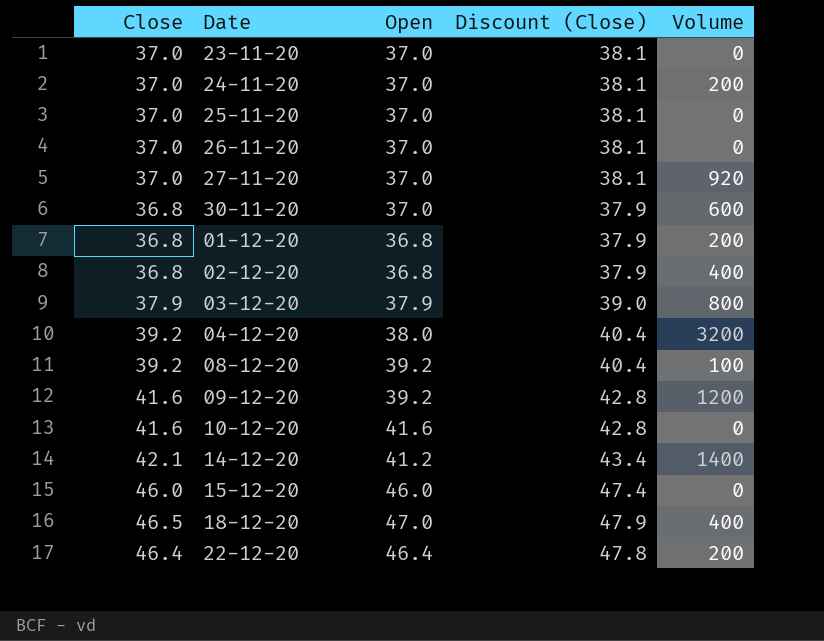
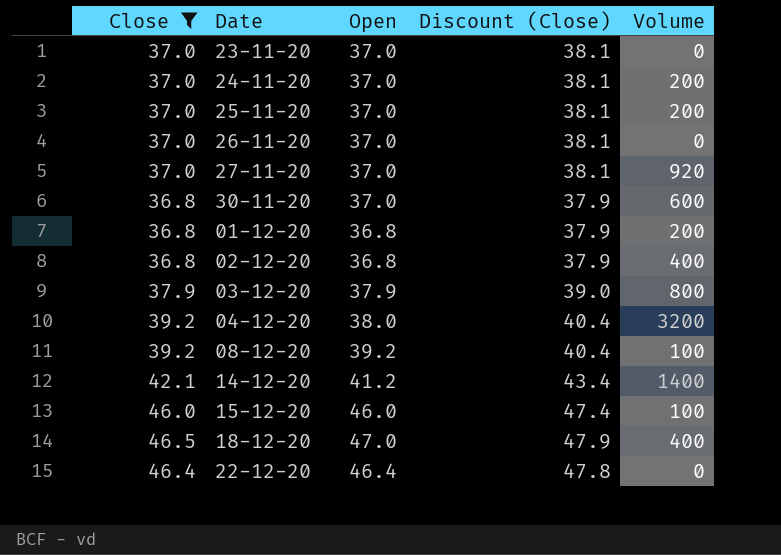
filter: none -> Close != 41.6
25-11-20 | Volume: 0 -> 200
15-12-20 | Volume: 0 -> 100
22-12-20 | Volume: 200 -> 0

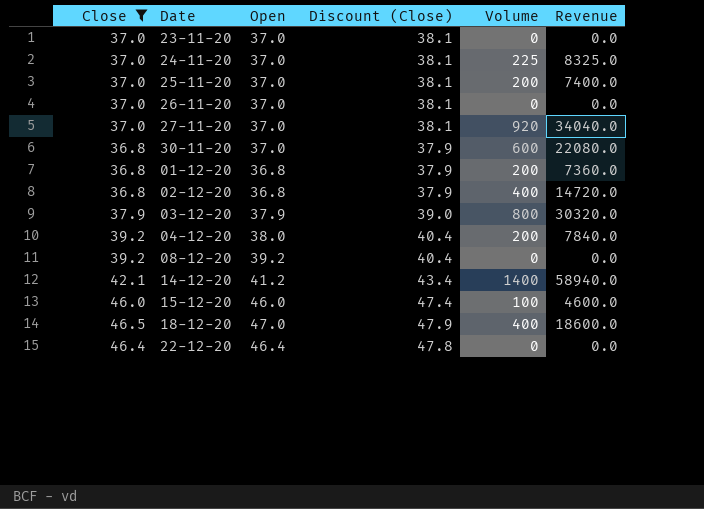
column Revenue | formula: none -> [Close] * [Volume]
24-11-20 | Volume: 200 -> 225
04-12-20 | Volume: 3200 -> 200
08-12-20 | Volume: 100 -> 0

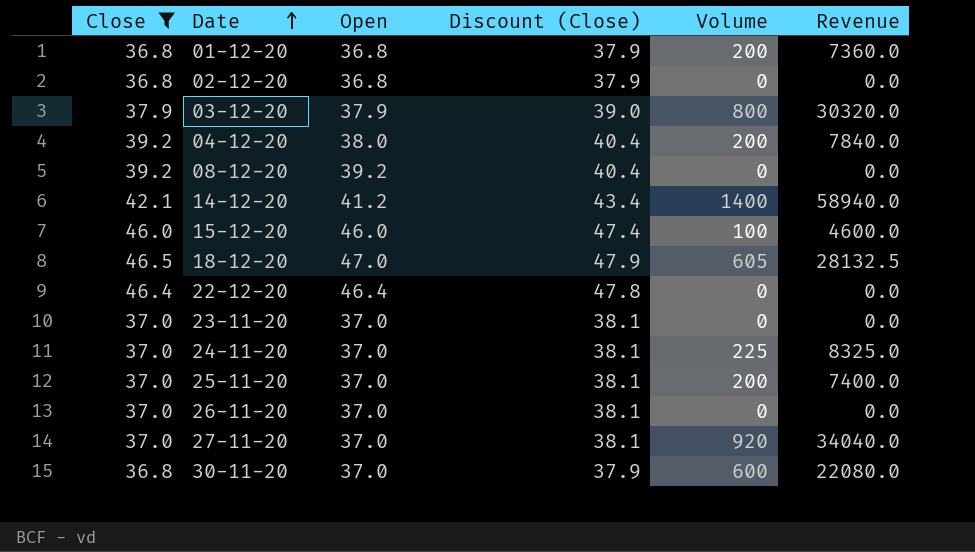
row order: none -> Date ascending
02-12-20 | Volume: 400 -> 0
02-12-20 | Revenue: 14720.0 -> 0.0
18-12-20 | Volume: 400 -> 605
18-12-20 | Revenue: 18600.0 -> 28132.5

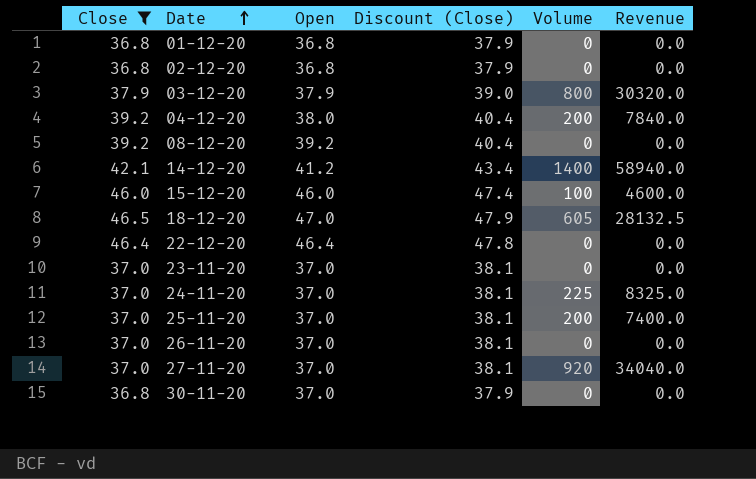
01-12-20 | Volume: 200 -> 0
01-12-20 | Revenue: 7360.0 -> 0.0
30-11-20 | Volume: 600 -> 0
30-11-20 | Revenue: 22080.0 -> 0.0

